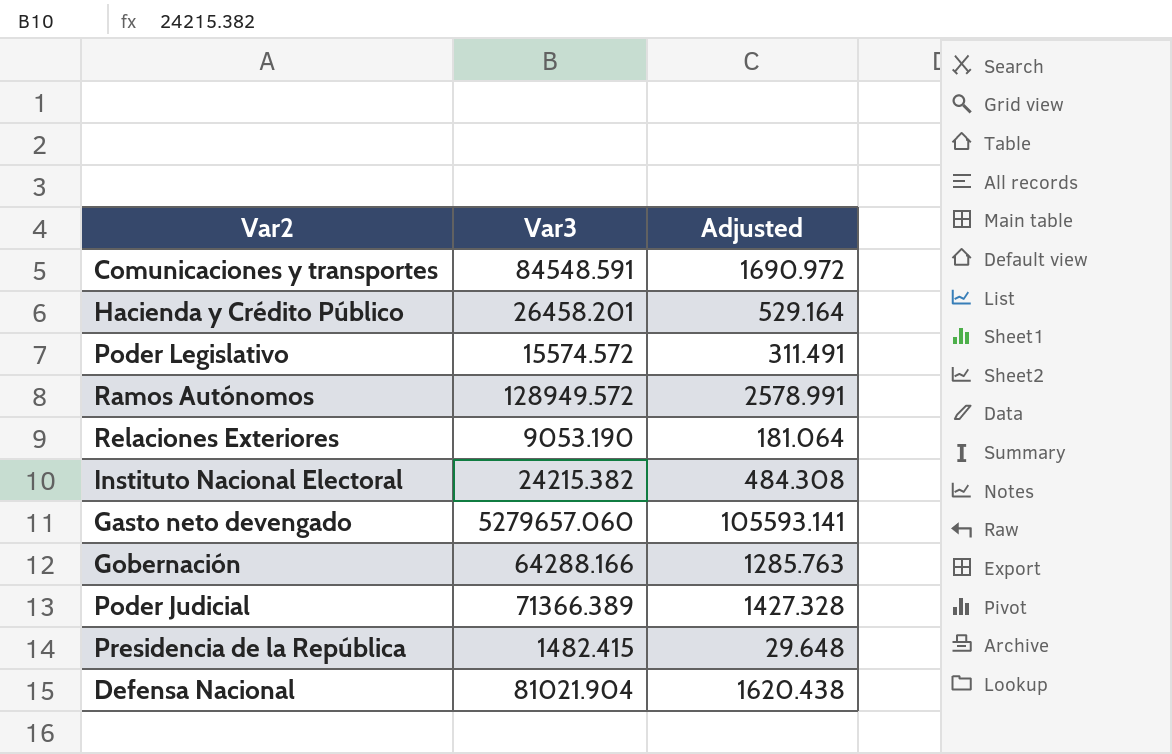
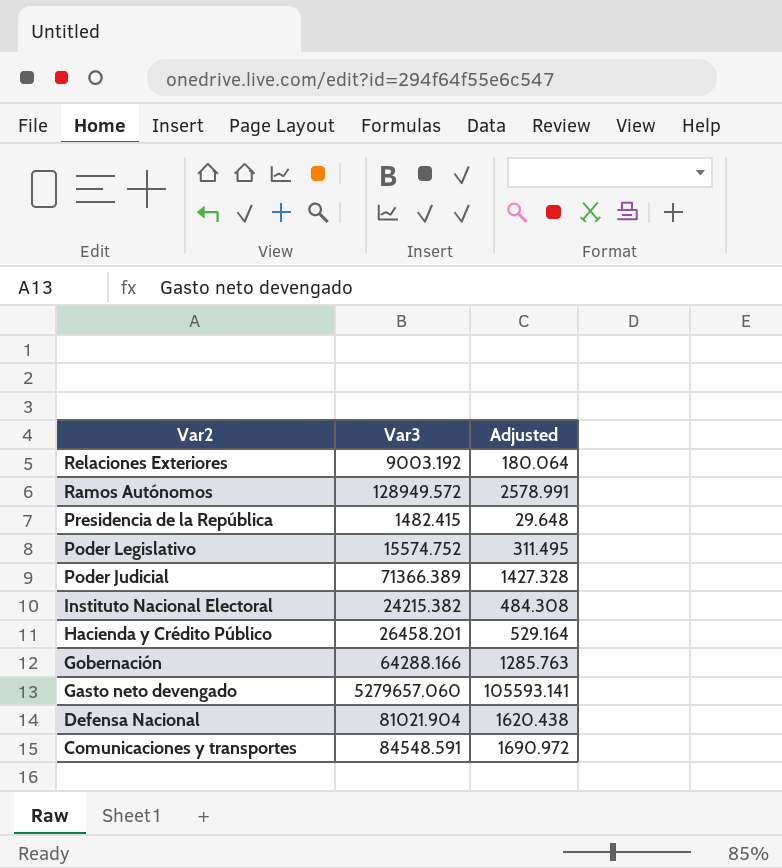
row order: none -> Var2 descending
Relaciones Exteriores | Var3: 9053.190 -> 9003.192
Relaciones Exteriores | Adjusted: 181.064 -> 180.064
Poder Legislativo | Var3: 15574.572 -> 15574.752
Poder Legislativo | Adjusted: 311.491 -> 311.495

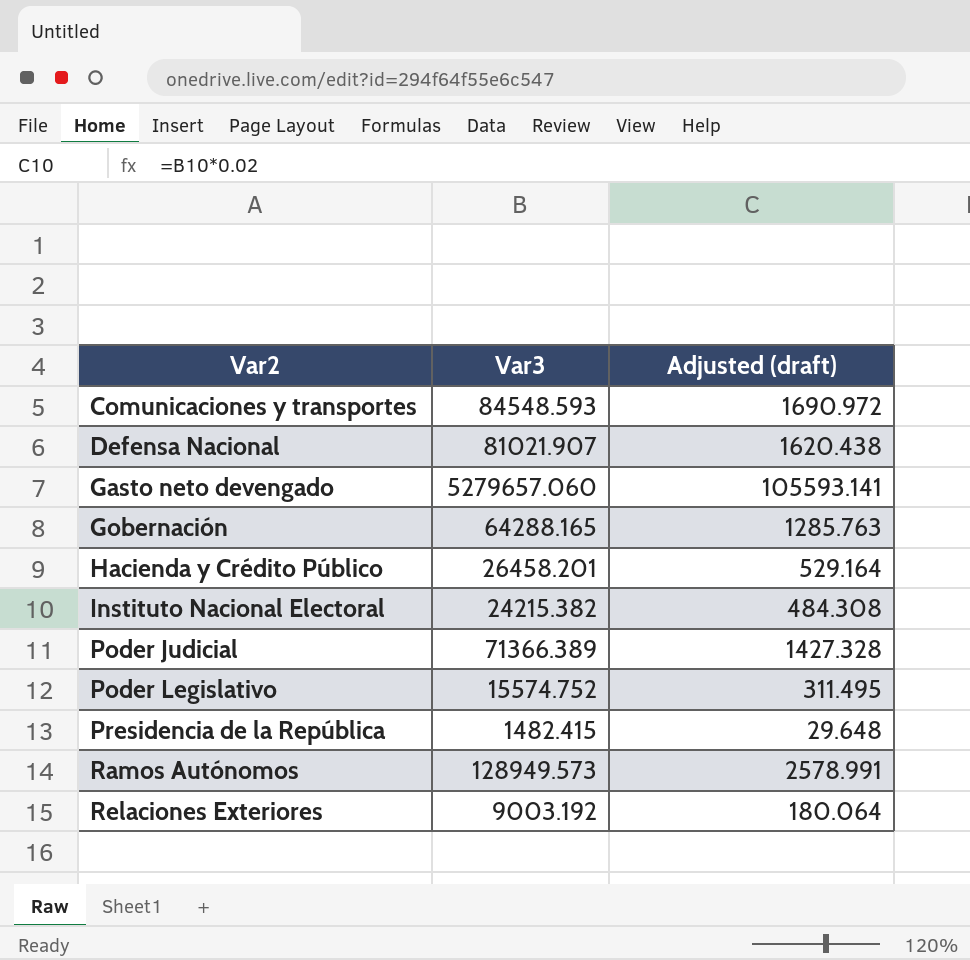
row order: Var2 descending -> Var2 ascending
column name: Adjusted -> Adjusted (draft)
Comunicaciones y transportes | Var3: 84548.591 -> 84548.593
Defensa Nacional | Var3: 81021.904 -> 81021.907
Gobernación | Var3: 64288.166 -> 64288.165
Ramos Autónomos | Var3: 128949.572 -> 128949.573

